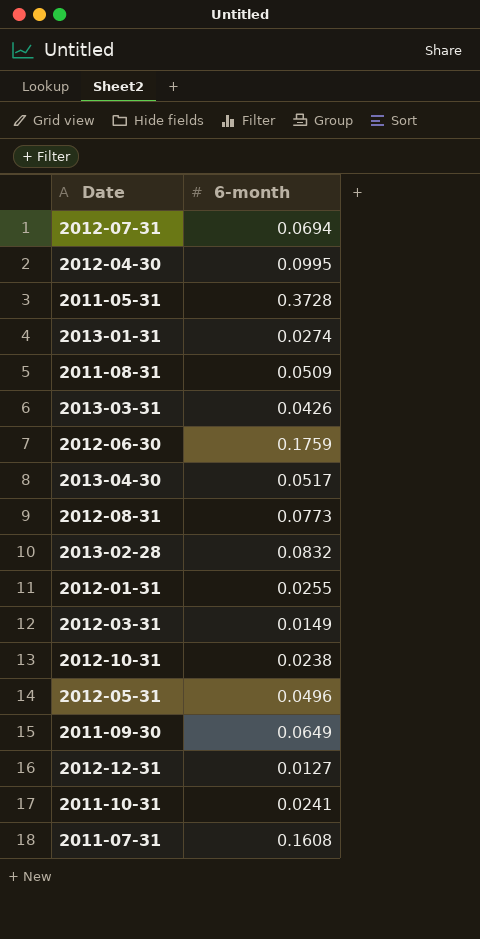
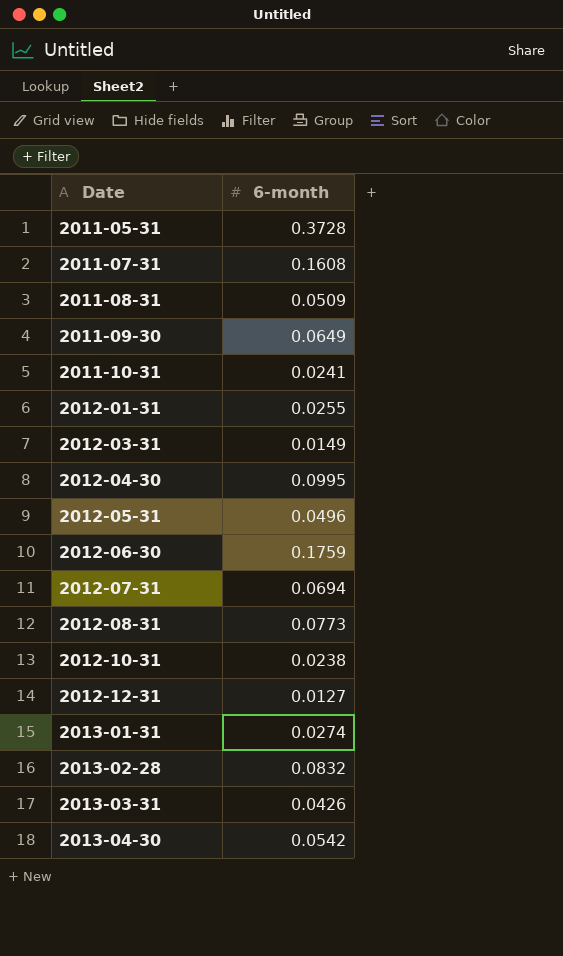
row order: none -> Date ascending
2013-04-30 | 6-month: 0.0517 -> 0.0542

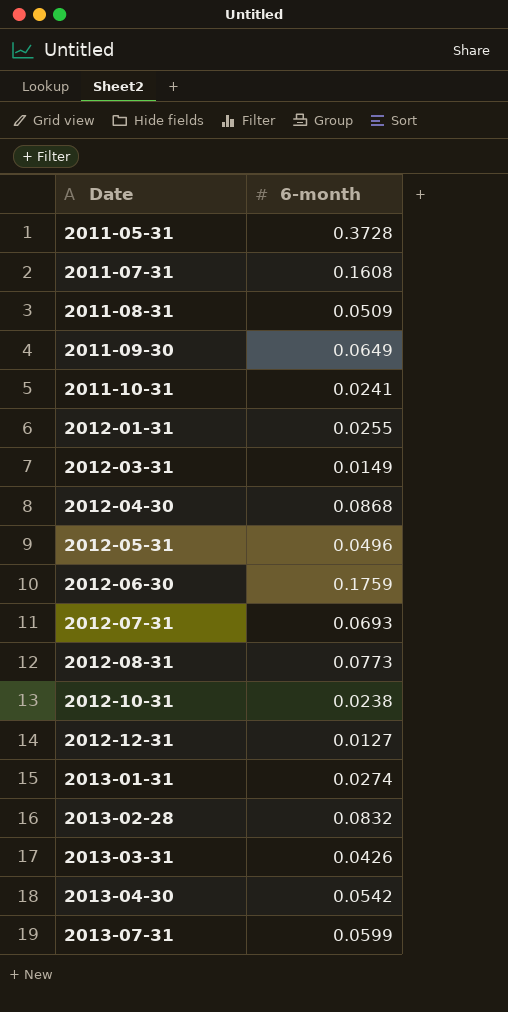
2012-04-30 | 6-month: 0.0995 -> 0.0868
2012-07-31 | 6-month: 0.0694 -> 0.0693
row 2013-07-31: none -> 0.0599

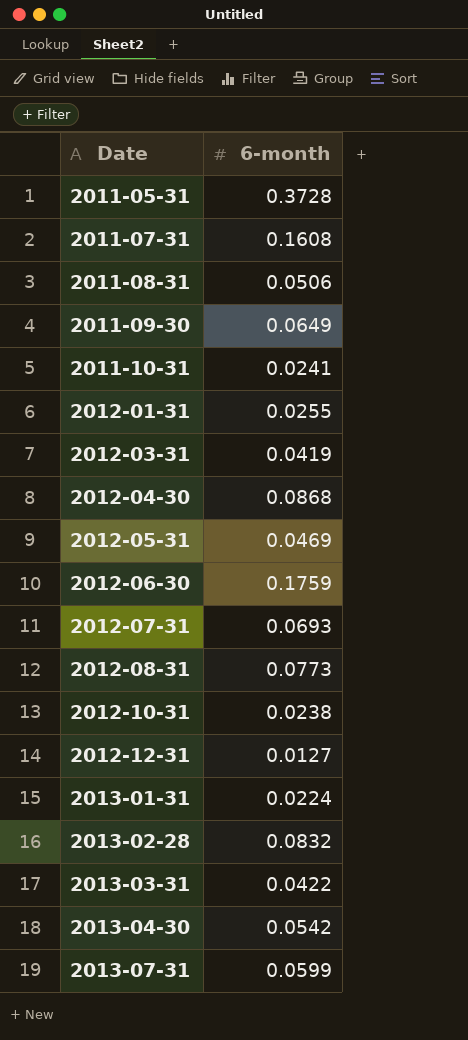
2011-08-31 | 6-month: 0.0509 -> 0.0506
2012-03-31 | 6-month: 0.0149 -> 0.0419
2012-05-31 | 6-month: 0.0496 -> 0.0469
2013-01-31 | 6-month: 0.0274 -> 0.0224
2013-03-31 | 6-month: 0.0426 -> 0.0422

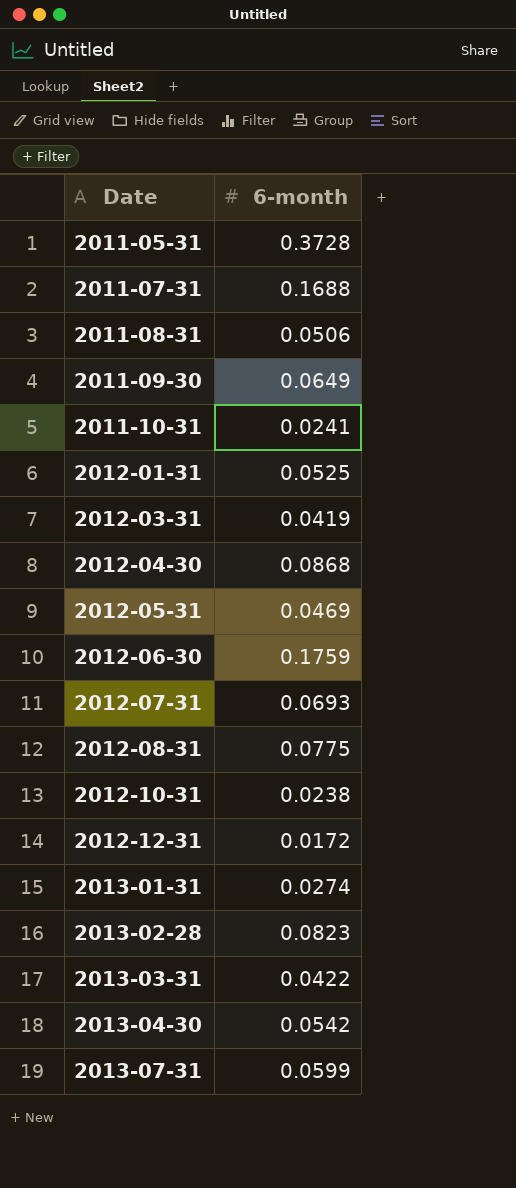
2011-07-31 | 6-month: 0.1608 -> 0.1688
2012-01-31 | 6-month: 0.0255 -> 0.0525
2012-08-31 | 6-month: 0.0773 -> 0.0775
2012-12-31 | 6-month: 0.0127 -> 0.0172
2013-01-31 | 6-month: 0.0224 -> 0.0274
2013-02-28 | 6-month: 0.0832 -> 0.0823

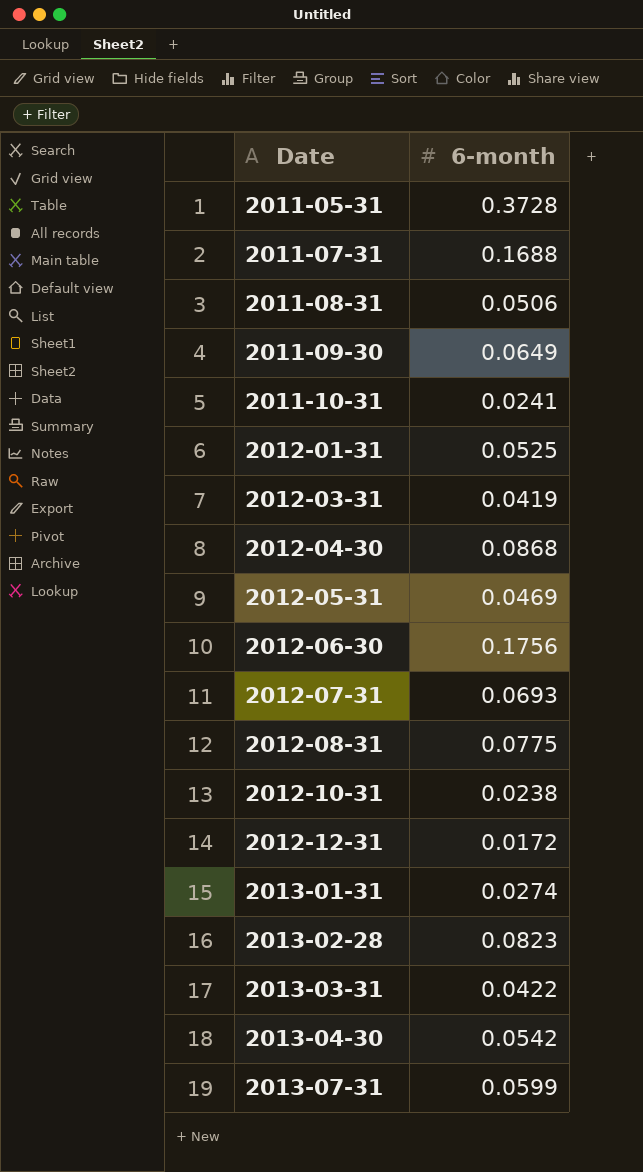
2012-06-30 | 6-month: 0.1759 -> 0.1756

